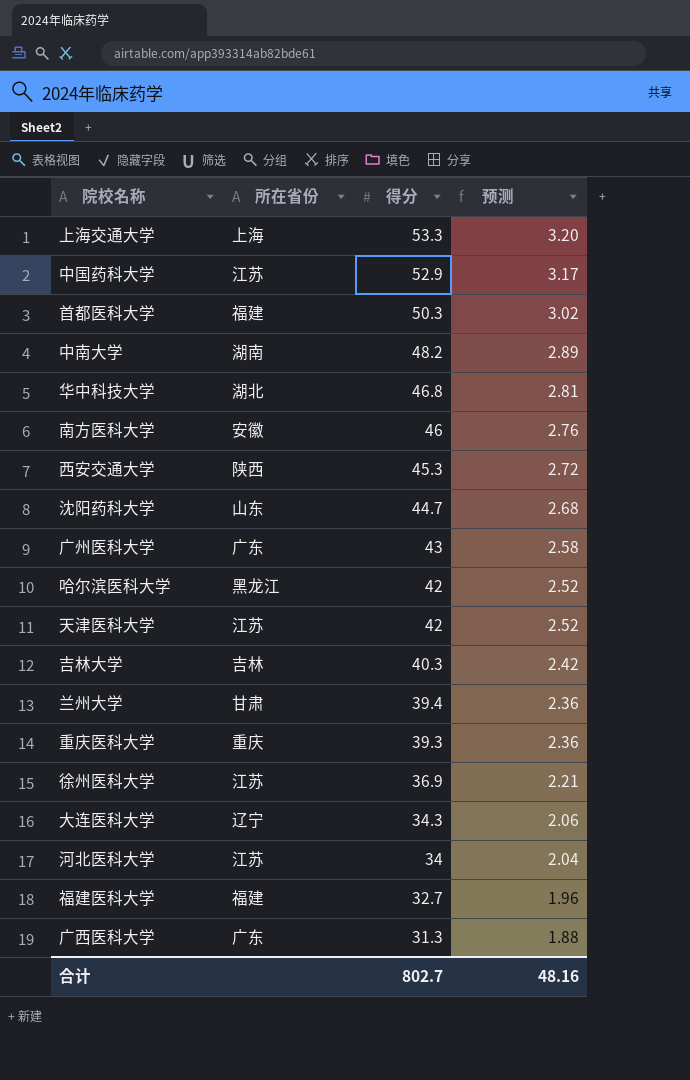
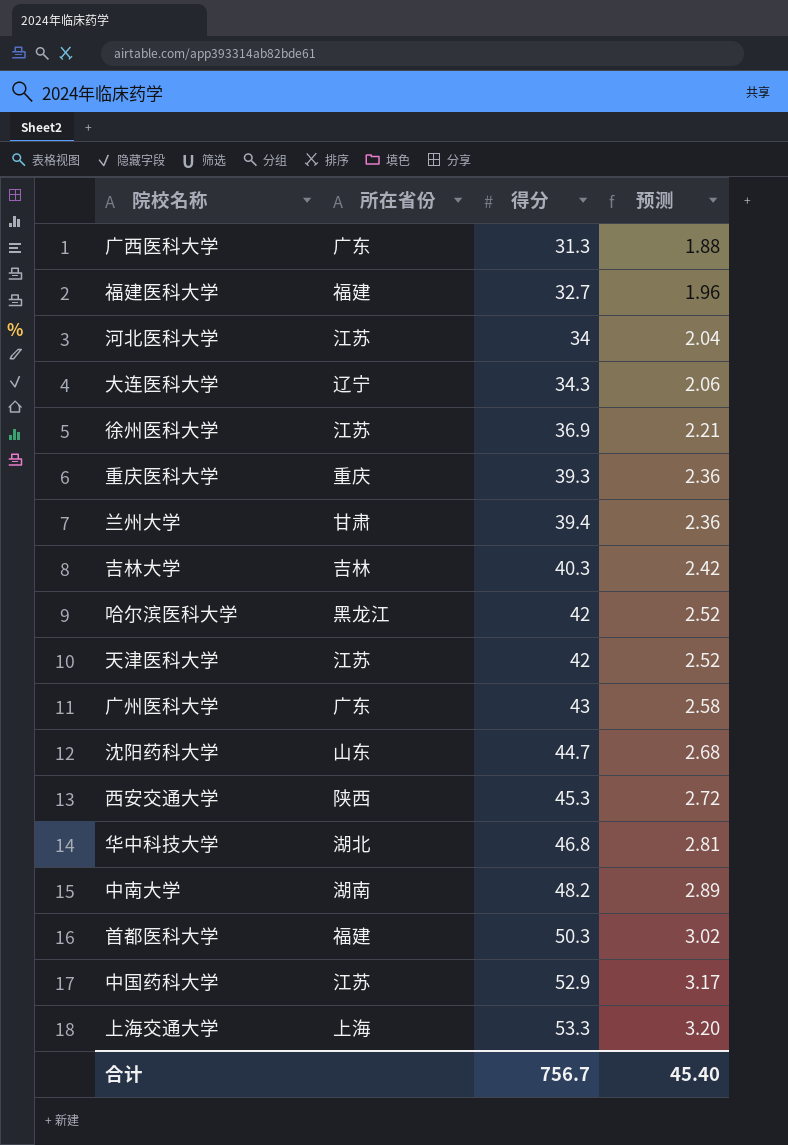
row order: 得分 descending -> 得分 ascending
row 南方医科大学: 安徽 | 46 | 2.76 -> none
合计 | 得分: 802.7 -> 756.7
合计 | 预测: 48.16 -> 45.40

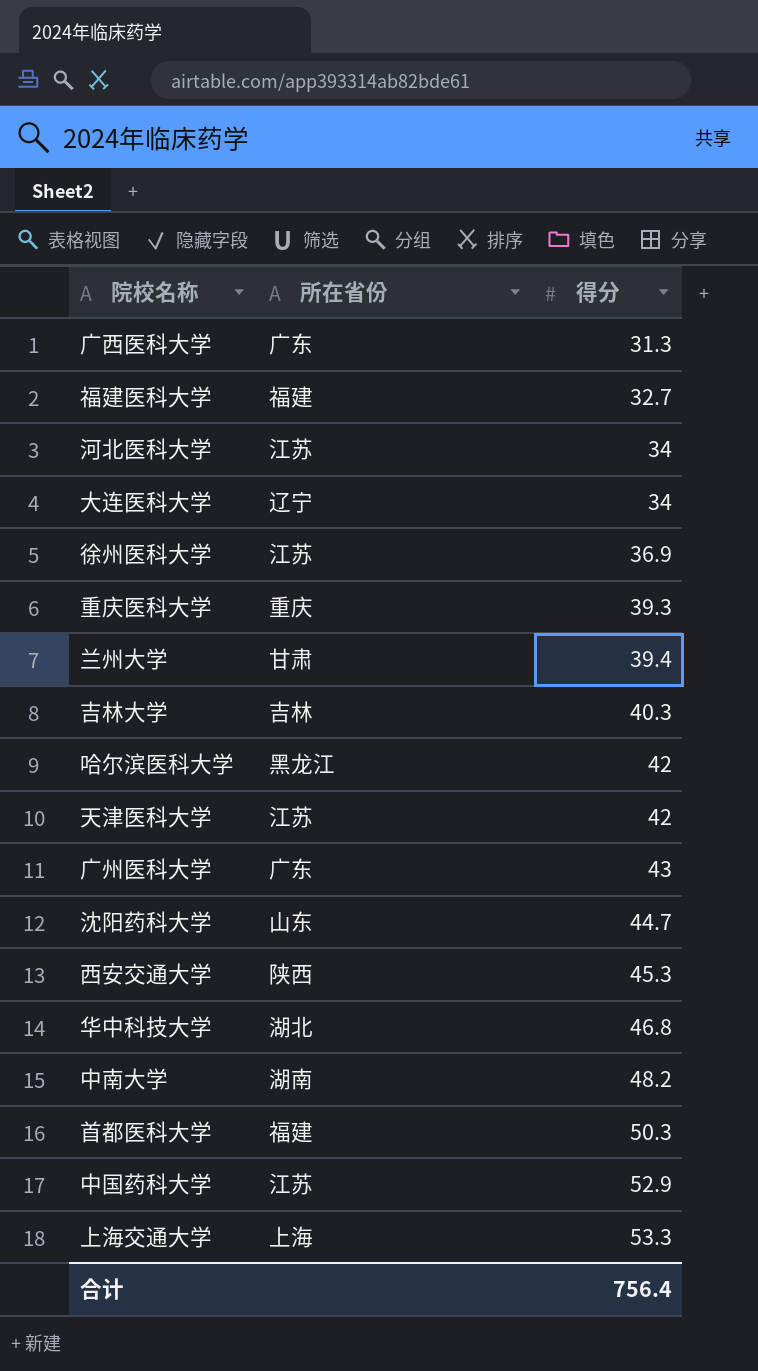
column 预测 | formula: [得分] * 0.06 -> none
大连医科大学 | 得分: 34.3 -> 34
合计 | 得分: 756.7 -> 756.4

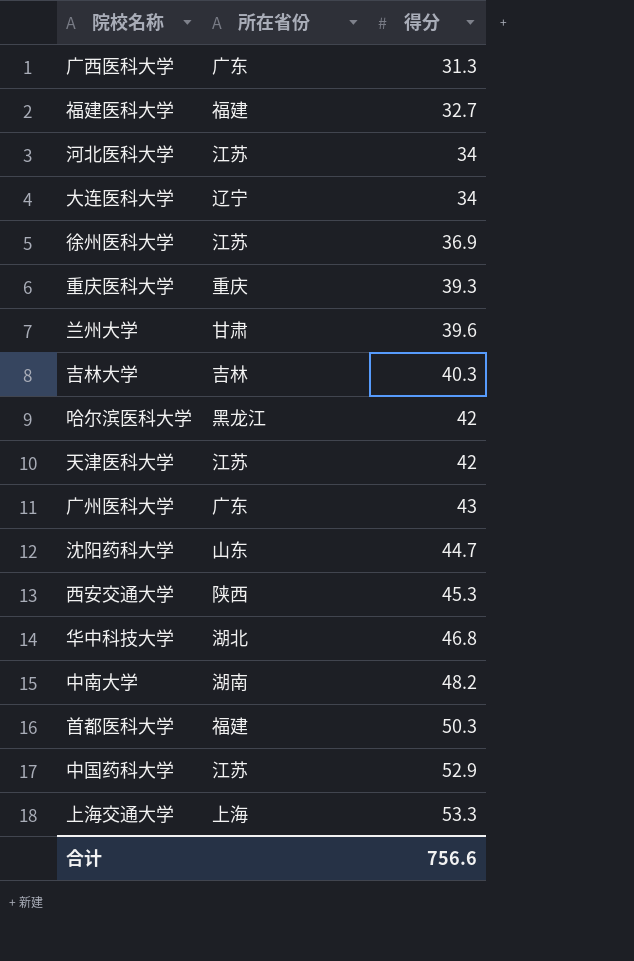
兰州大学 | 得分: 39.4 -> 39.6
合计 | 得分: 756.4 -> 756.6

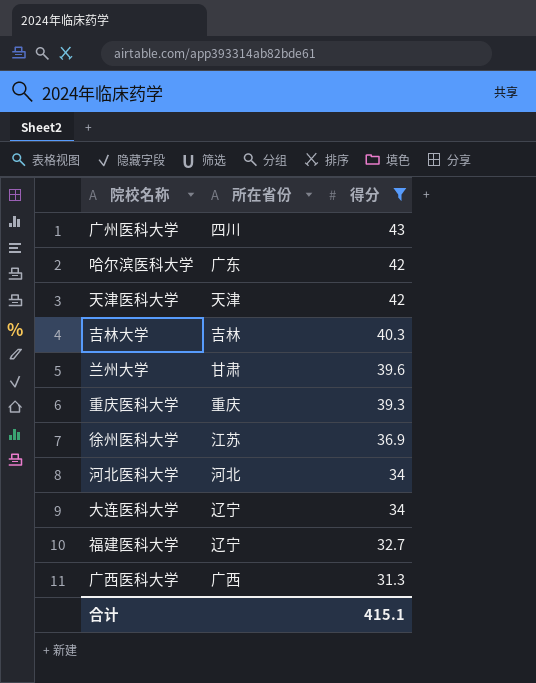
filter: none -> 得分 <= 43
row order: 得分 ascending -> 得分 descending
广州医科大学 | 所在省份: 广东 -> 四川
哈尔滨医科大学 | 所在省份: 黑龙江 -> 广东
天津医科大学 | 所在省份: 江苏 -> 天津
河北医科大学 | 所在省份: 江苏 -> 河北
福建医科大学 | 所在省份: 福建 -> 辽宁
广西医科大学 | 所在省份: 广东 -> 广西
合计 | 得分: 756.6 -> 415.1

